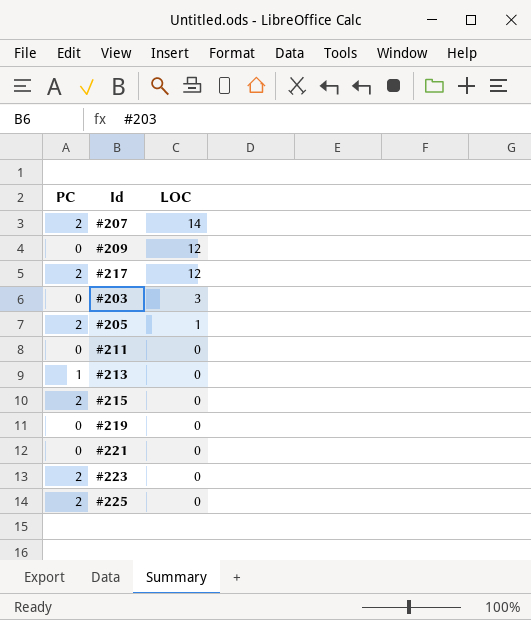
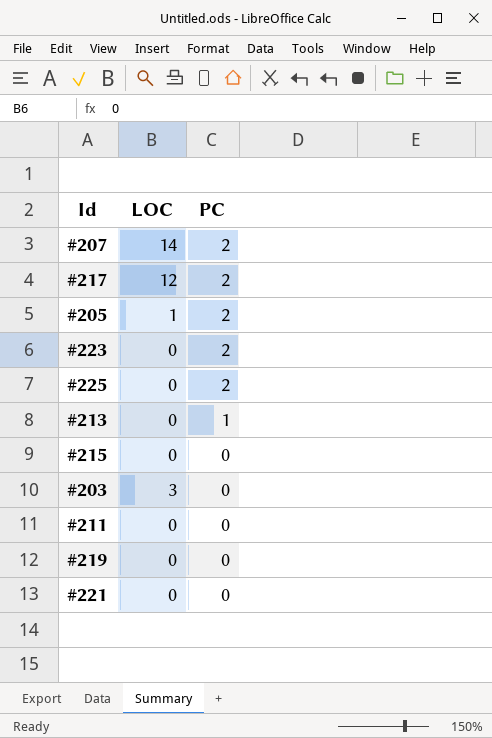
row order: LOC descending -> PC descending
column PC | position: 1 -> 3
row #209: 0 | 12 -> none
#215 | PC: 2 -> 0

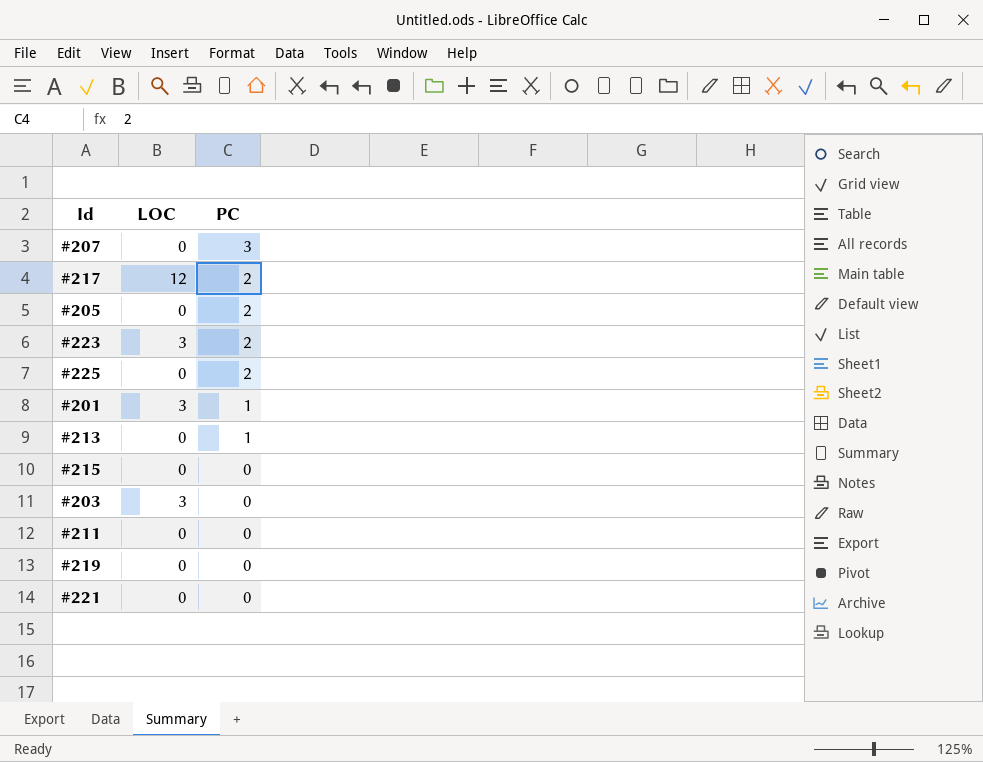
#207 | LOC: 14 -> 0
#207 | PC: 2 -> 3
#205 | LOC: 1 -> 0
#223 | LOC: 0 -> 3
row #201: none -> 3 | 1

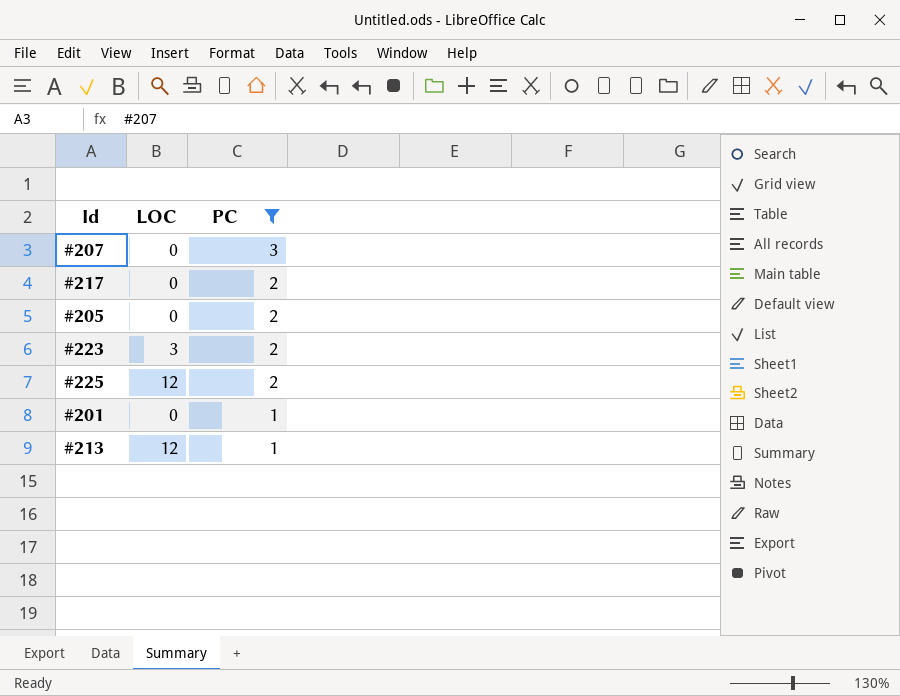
filter: none -> PC != 0
#217 | LOC: 12 -> 0
#225 | LOC: 0 -> 12
#201 | LOC: 3 -> 0
#213 | LOC: 0 -> 12

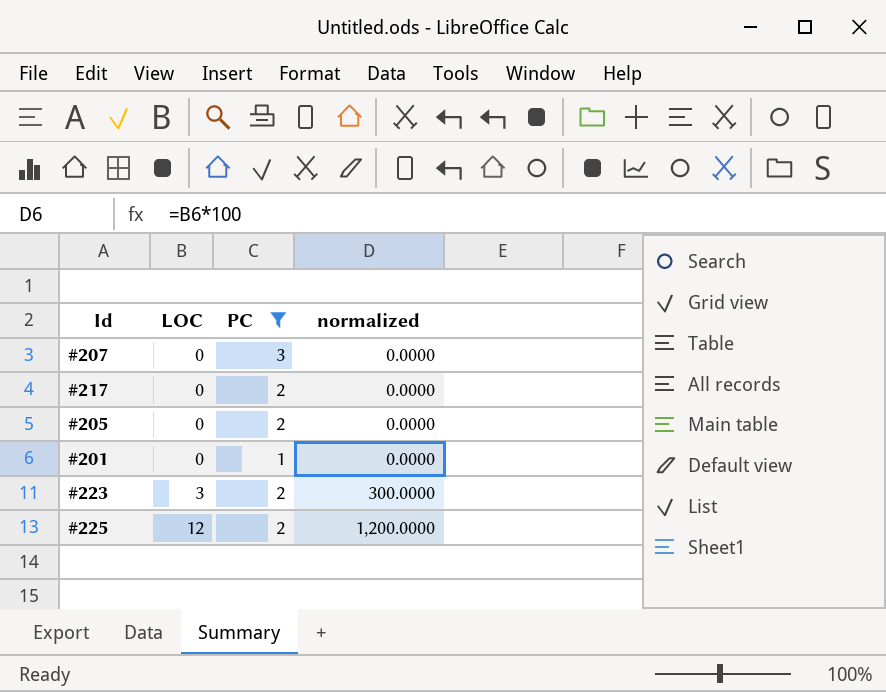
row order: PC descending -> LOC ascending
column normalized | formula: none -> [LOC] * 100
row #213: 12 | 1 -> none

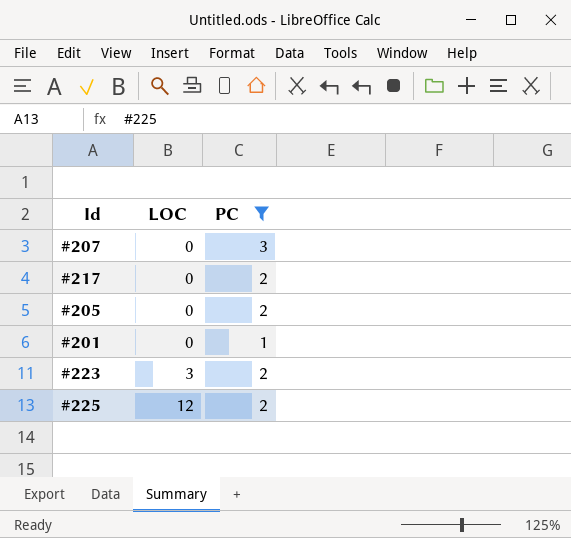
column normalized | formula: [LOC] * 100 -> none

